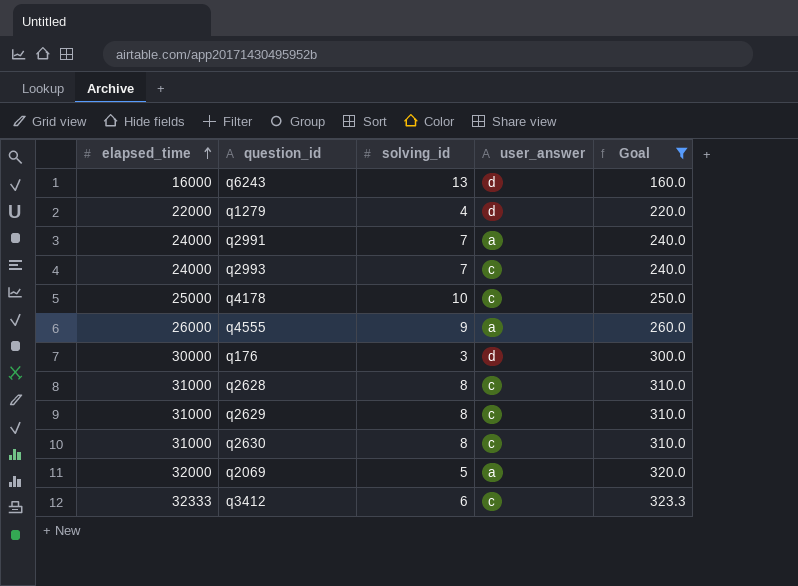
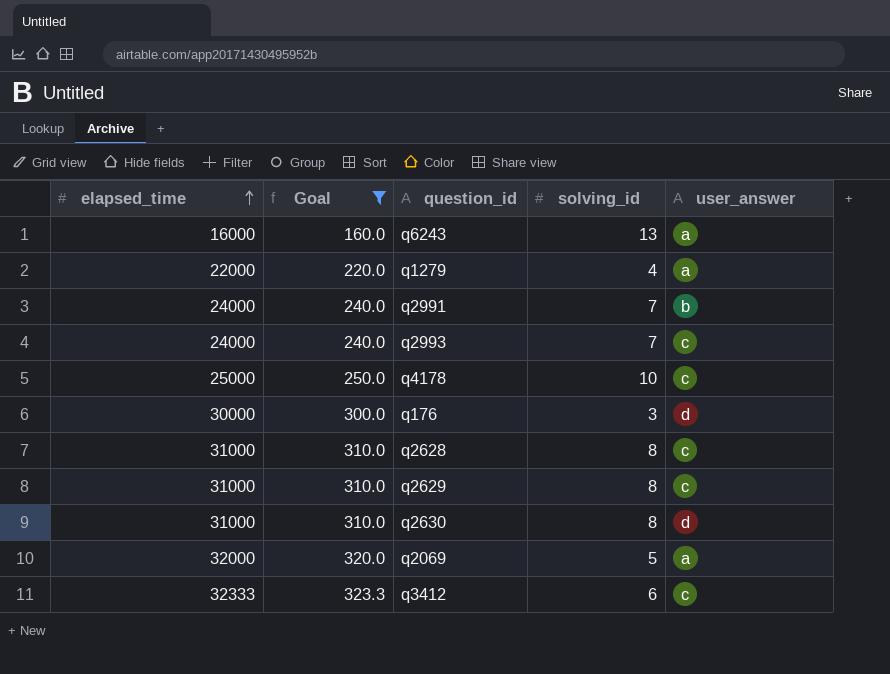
column Goal | position: 5 -> 2
row q4555: 26000 | 9 | a | 260.0 -> none
q6243 | user_answer: d -> a
q1279 | user_answer: d -> a
q2991 | user_answer: a -> b
q2630 | user_answer: c -> d

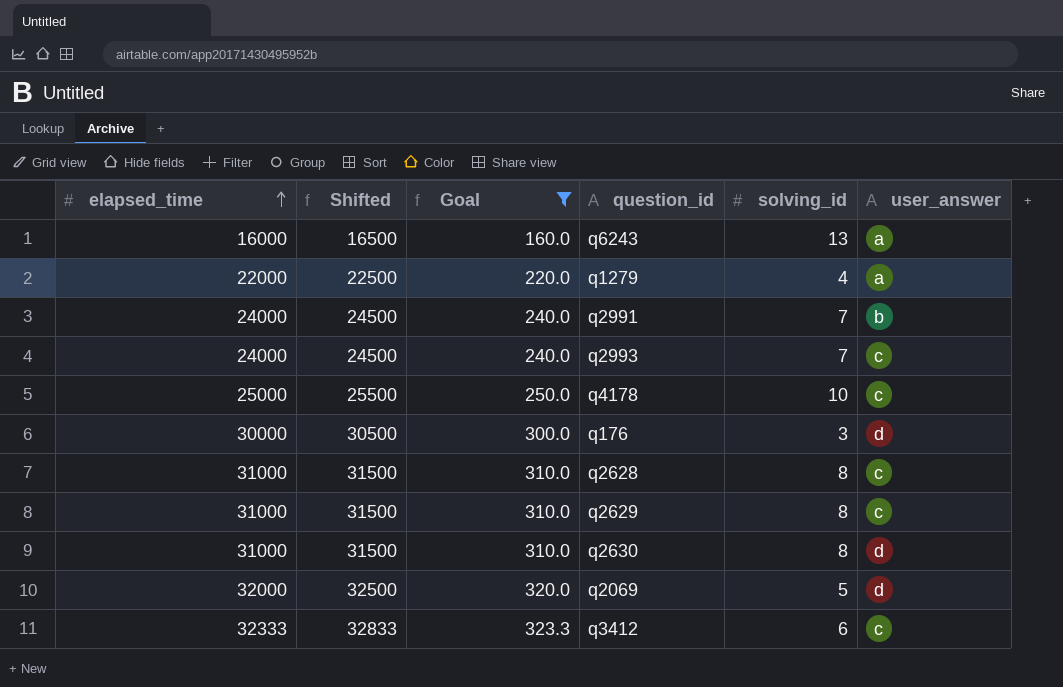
column Shifted | formula: none -> [elapsed_time] + 500
q2069 | user_answer: a -> d

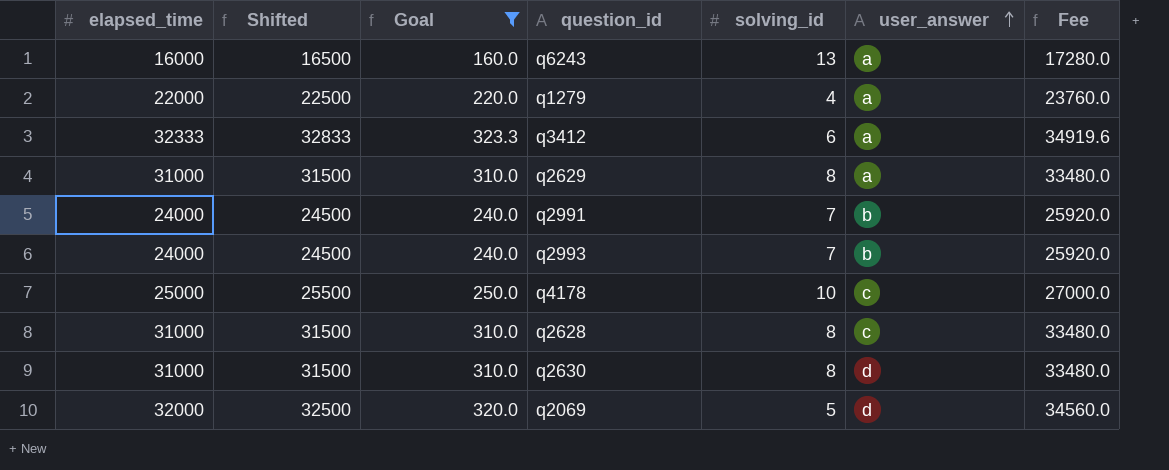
row order: elapsed_time ascending -> user_answer ascending
column Fee | formula: none -> [elapsed_time] * 1.08
row q176: 30000 | 30500 | 300.0 | 3 | d -> none
q3412 | user_answer: c -> a
q2629 | user_answer: c -> a
q2993 | user_answer: c -> b

